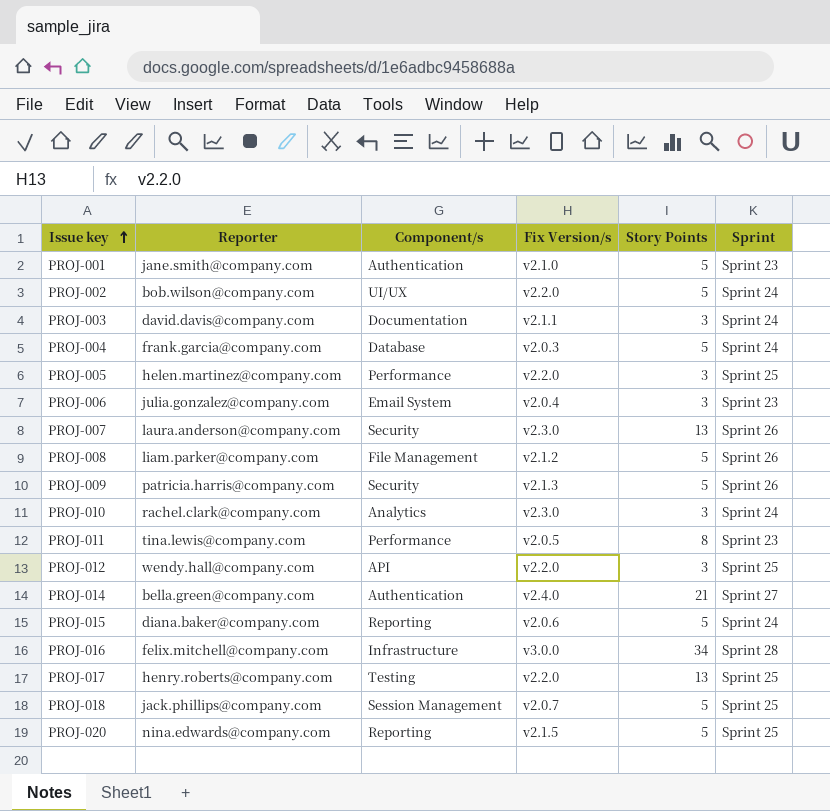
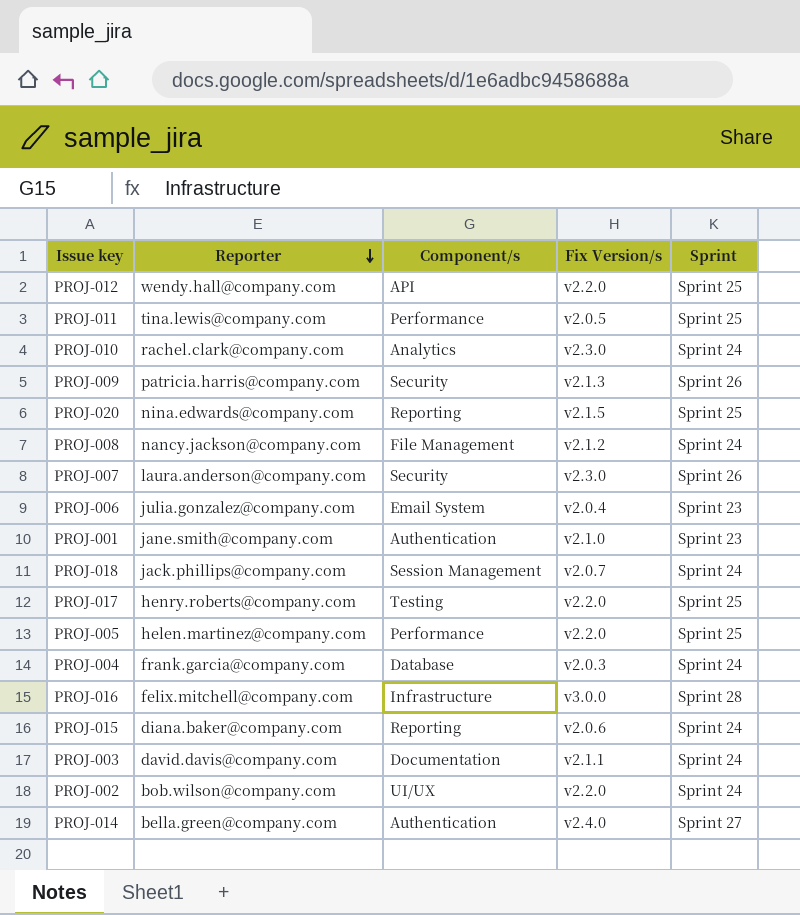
row order: Issue key ascending -> Reporter descending
column Story Points | position: 5 -> none
PROJ-011 | Sprint: Sprint 23 -> Sprint 25
PROJ-008 | Reporter: liam.parker@company.com -> nancy.jackson@company.com
PROJ-008 | Sprint: Sprint 26 -> Sprint 24
PROJ-018 | Sprint: Sprint 25 -> Sprint 24

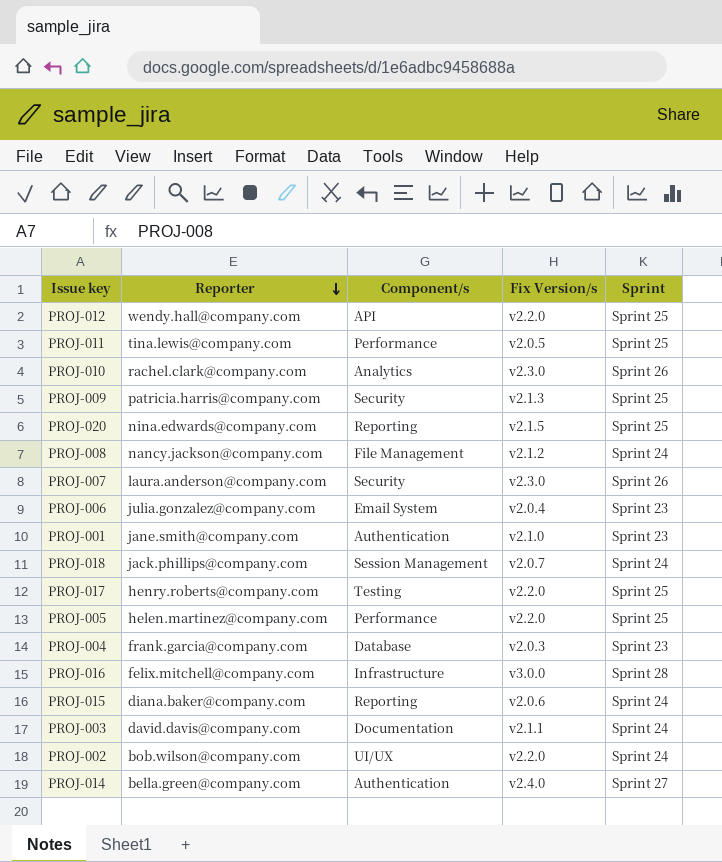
PROJ-010 | Sprint: Sprint 24 -> Sprint 26
PROJ-009 | Sprint: Sprint 26 -> Sprint 25
PROJ-004 | Sprint: Sprint 24 -> Sprint 23

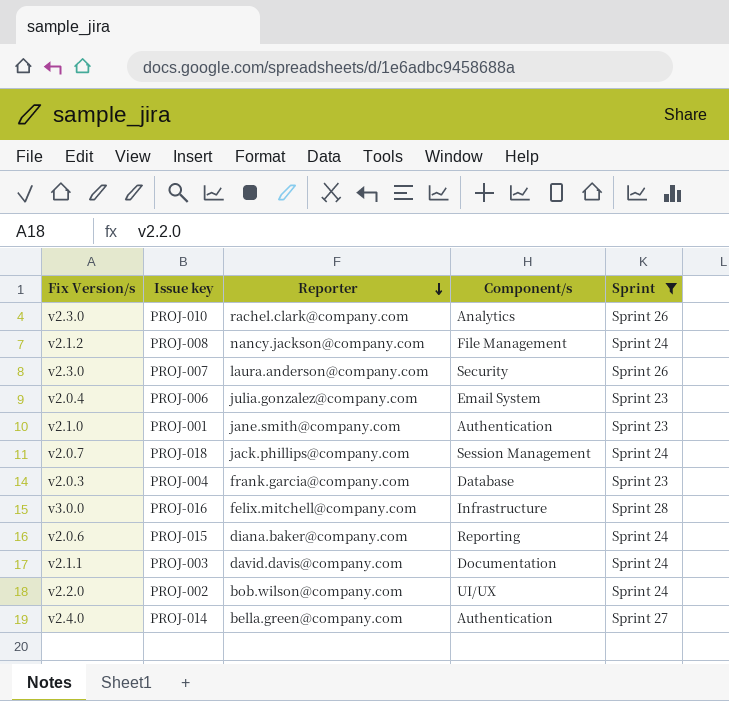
filter: none -> Sprint != Sprint 25
column Fix Version/s | position: 4 -> 1

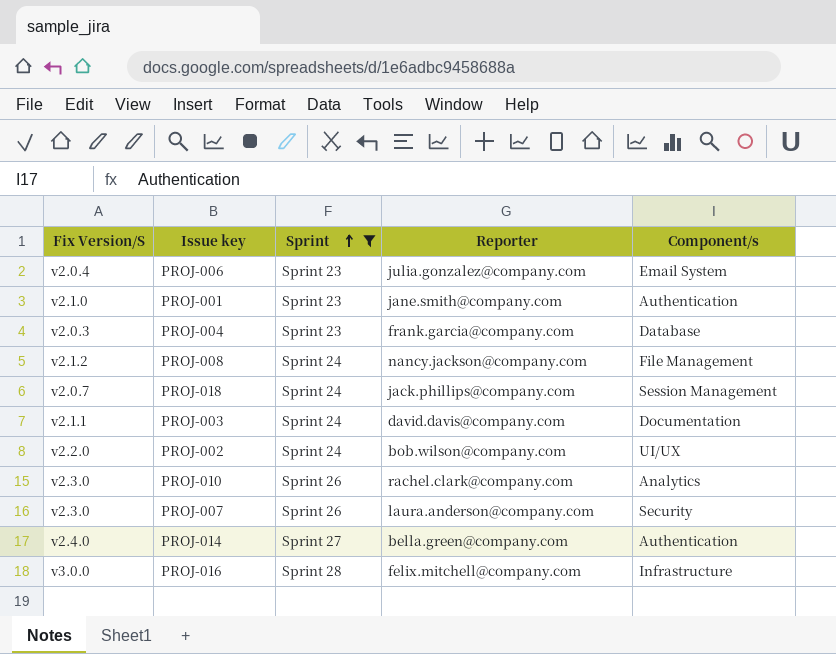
row order: Reporter descending -> Sprint ascending
column name: Fix Version/s -> Fix Version/S
column Sprint | position: 5 -> 3
row PROJ-015: v2.0.6 | diana.baker@company.com | Reporting | Sprint 24 -> none

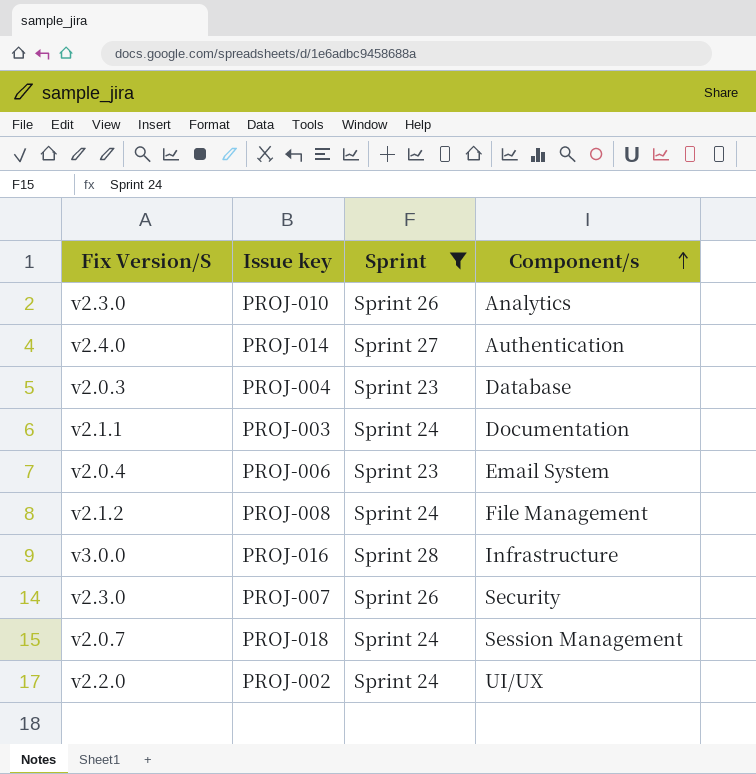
row order: Sprint ascending -> Component/s ascending
column Reporter | position: 4 -> none
row PROJ-001: v2.1.0 | Sprint 23 | jane.smith@company.com | Authentication -> none

